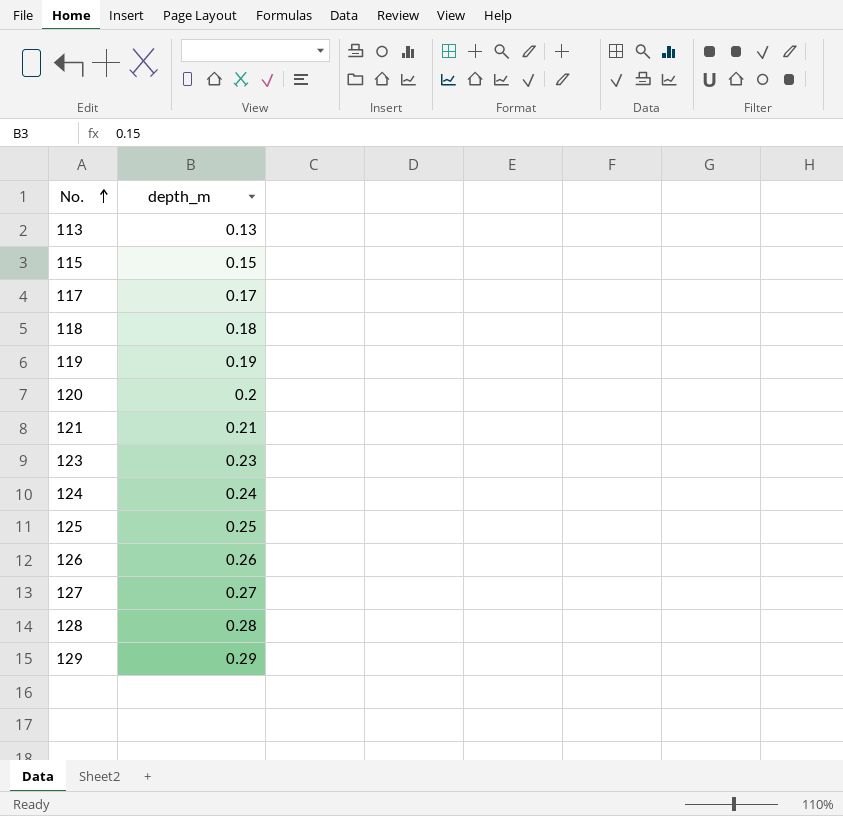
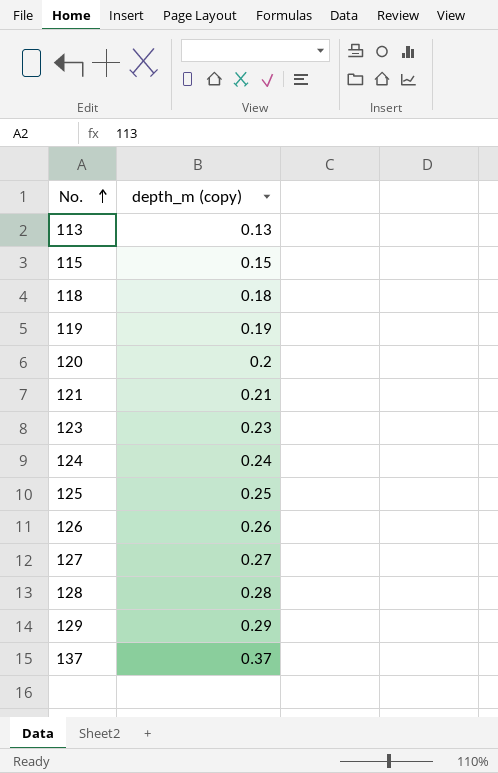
column name: depth_m -> depth_m (copy)
row 117: 0.17 -> none
row 137: none -> 0.37

